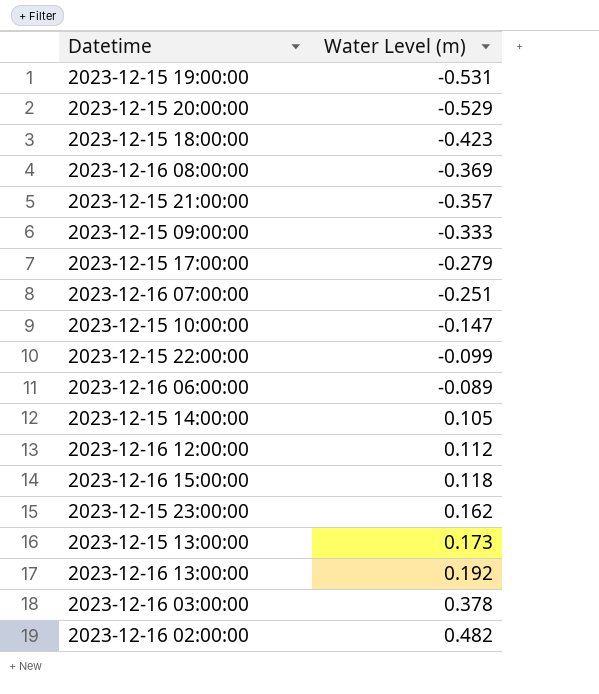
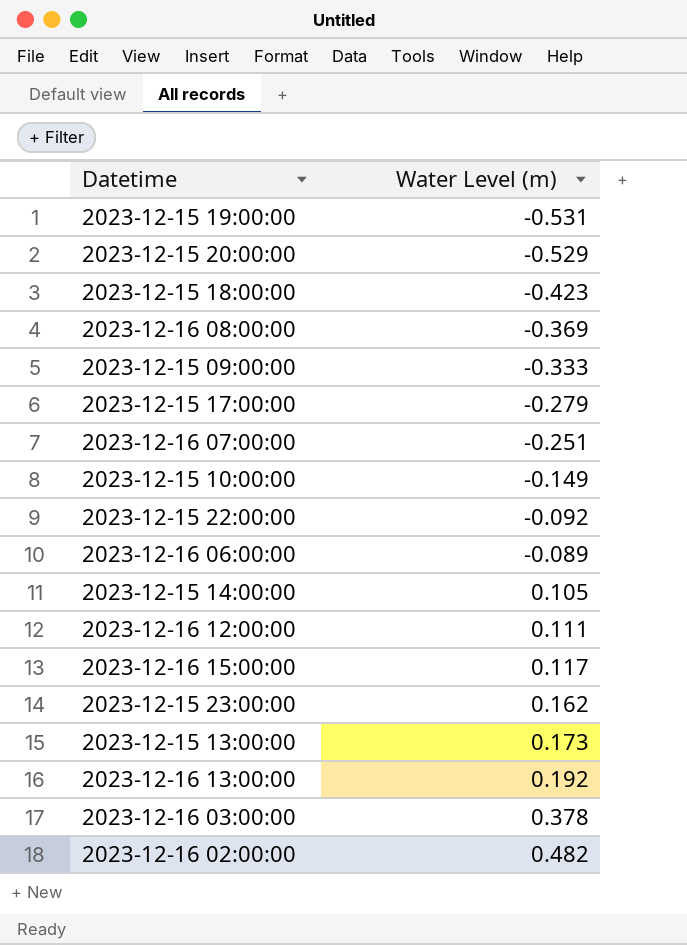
row 2023-12-15 21:00:00: -0.357 -> none
2023-12-15 10:00:00 | Water Level (m): -0.147 -> -0.149
2023-12-15 22:00:00 | Water Level (m): -0.099 -> -0.092
2023-12-16 12:00:00 | Water Level (m): 0.112 -> 0.111
2023-12-16 15:00:00 | Water Level (m): 0.118 -> 0.117

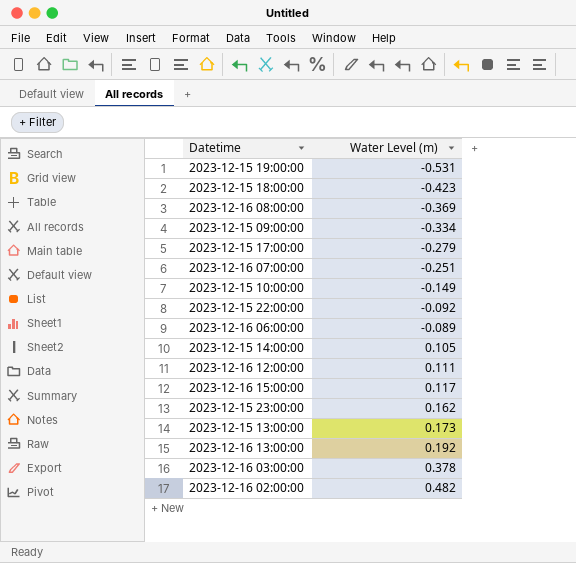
row 2023-12-15 20:00:00: -0.529 -> none
2023-12-15 09:00:00 | Water Level (m): -0.333 -> -0.334

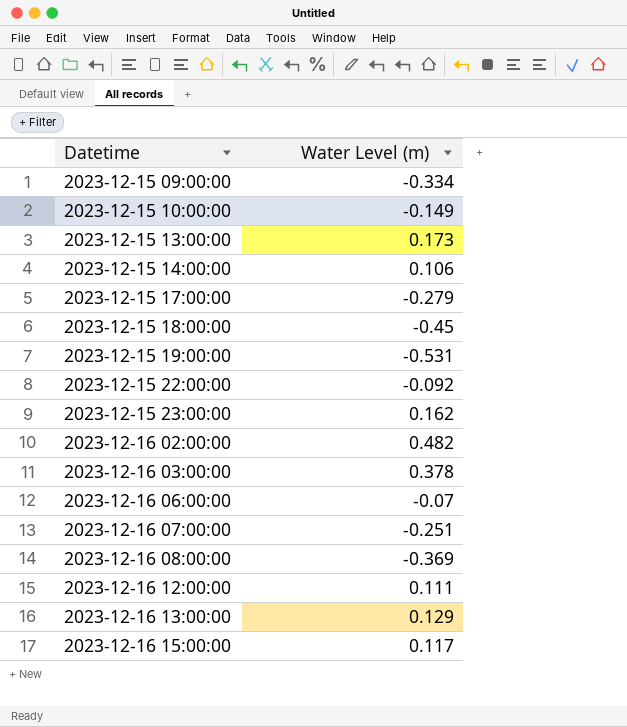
row order: Water Level (m) ascending -> Datetime ascending
2023-12-15 14:00:00 | Water Level (m): 0.105 -> 0.106
2023-12-15 18:00:00 | Water Level (m): -0.423 -> -0.45
2023-12-16 06:00:00 | Water Level (m): -0.089 -> -0.07
2023-12-16 13:00:00 | Water Level (m): 0.192 -> 0.129

